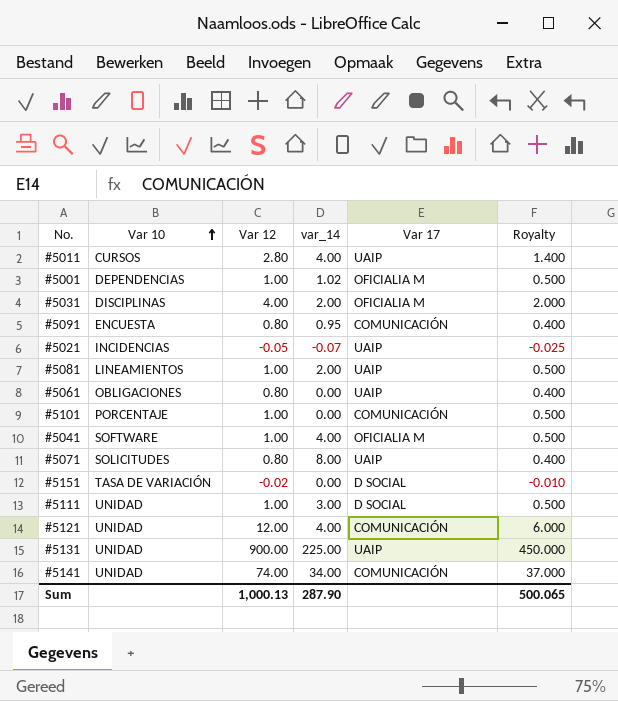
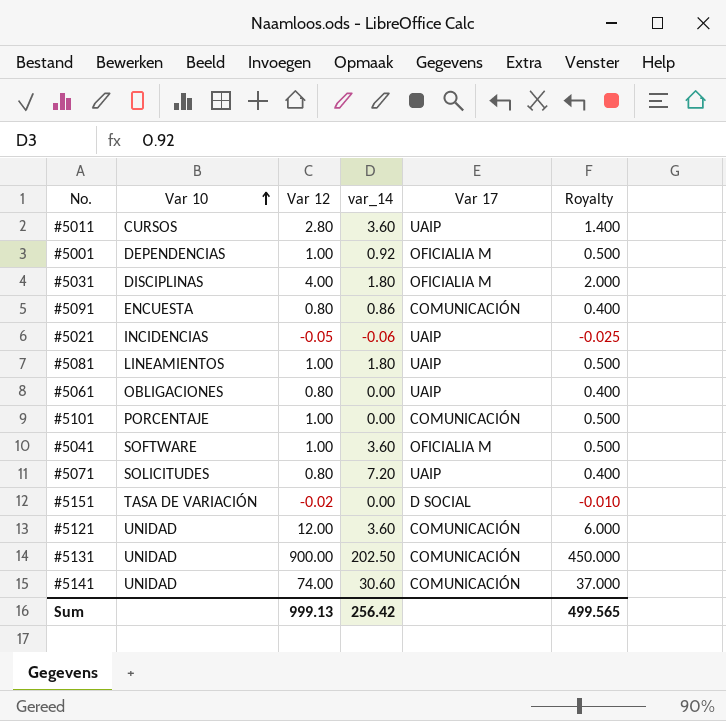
row #5111: UNIDAD | 1.00 | 3.00 | D SOCIAL | 0.500 -> none
#5011 | var_14: 4.00 -> 3.60
#5001 | var_14: 1.02 -> 0.92
#5031 | var_14: 2.00 -> 1.80
#5091 | var_14: 0.95 -> 0.86
#5021 | var_14: -0.07 -> -0.06
#5081 | var_14: 2.00 -> 1.80
#5041 | var_14: 4.00 -> 3.60
#5071 | var_14: 8.00 -> 7.20
#5121 | var_14: 4.00 -> 3.60
#5131 | var_14: 225.00 -> 202.50
#5131 | Var 17: UAIP -> COMUNICACIÓN
#5141 | var_14: 34.00 -> 30.60
Sum | Var 12: 1,000.13 -> 999.13
Sum | var_14: 287.90 -> 256.42
Sum | Royalty: 500.065 -> 499.565

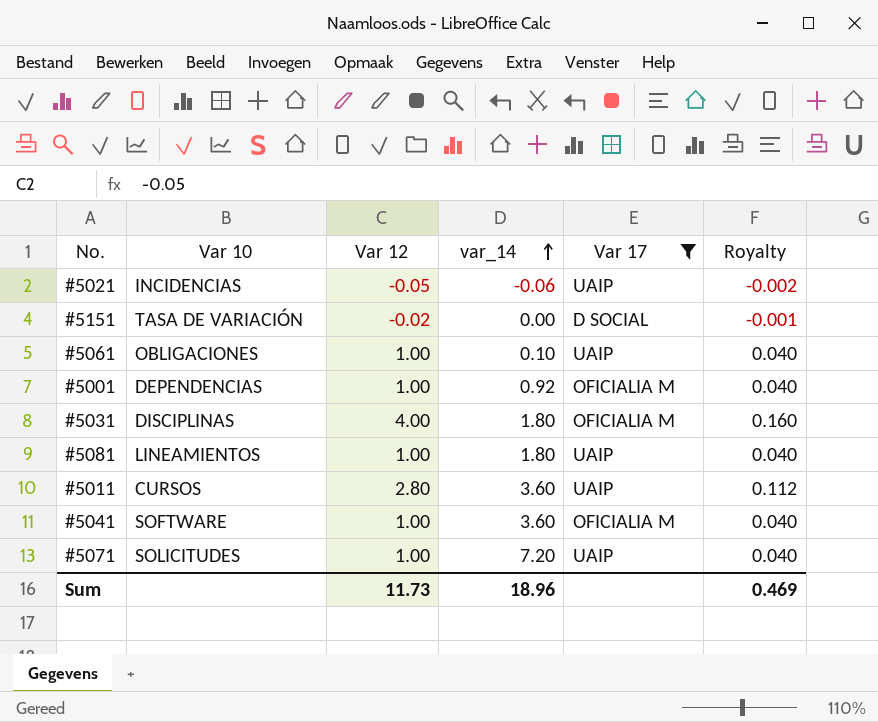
filter: none -> Var 17 != COMUNICACIÓN
row order: Var 10 ascending -> var_14 ascending
column Royalty | formula: [Var 12] * 0.5 -> [Var 12] * 0.04
#5061 | Var 12: 0.80 -> 1.00
#5061 | var_14: 0.00 -> 0.10
#5071 | Var 12: 0.80 -> 1.00
Sum | Var 12: 999.13 -> 11.73
Sum | var_14: 256.42 -> 18.96
Sum | Royalty: 499.565 -> 0.469

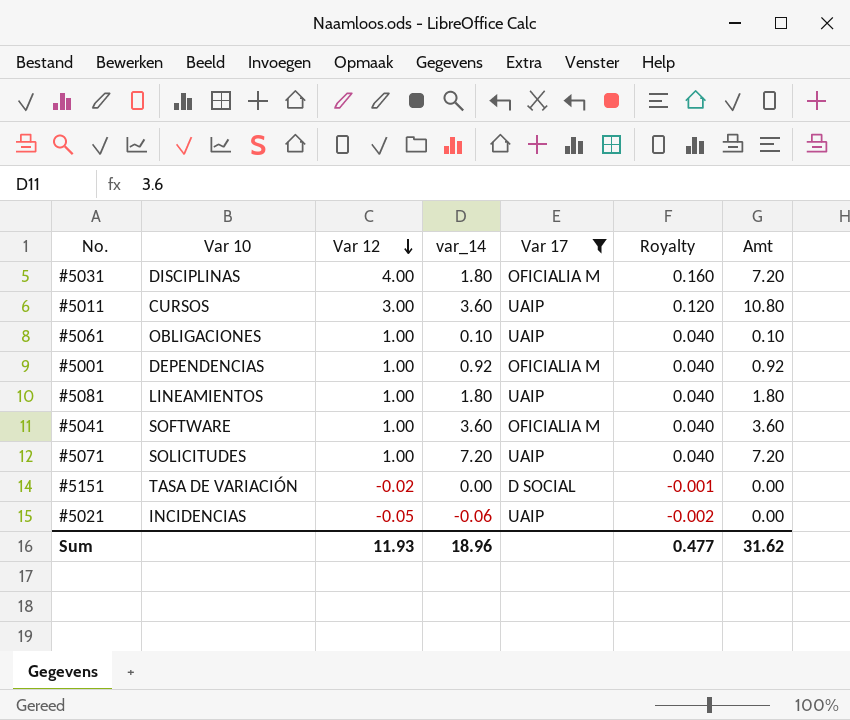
row order: var_14 ascending -> Var 12 descending
column Amt | formula: none -> [Var 12] * [var_14]
#5011 | Var 12: 2.80 -> 3.00
#5011 | Royalty: 0.112 -> 0.120
Sum | Var 12: 11.73 -> 11.93
Sum | Royalty: 0.469 -> 0.477

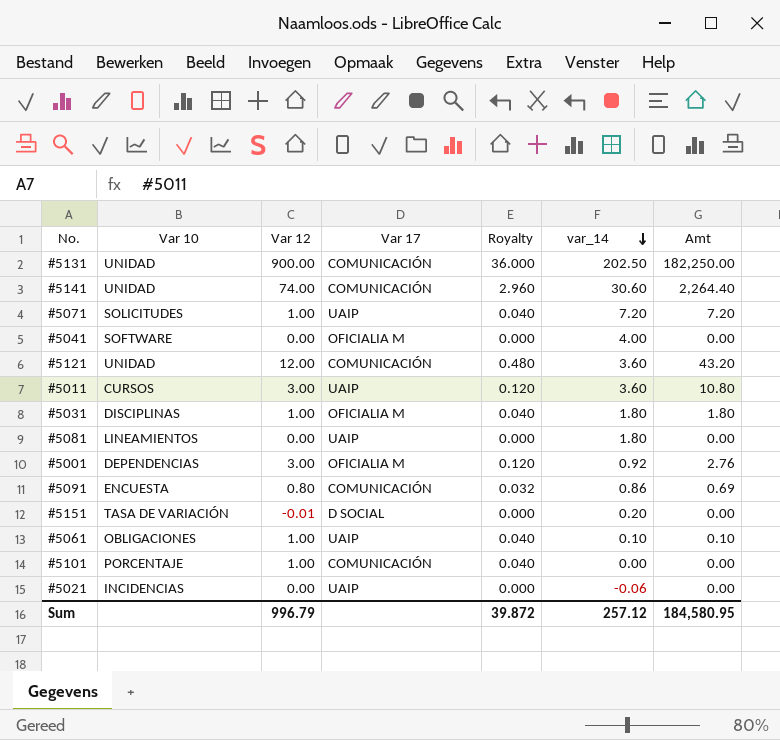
filter: Var 17 != COMUNICACIÓN -> none
row order: Var 12 descending -> var_14 descending
column var_14 | position: 4 -> 6
#5041 | Var 12: 1.00 -> 0.00
#5041 | Royalty: 0.040 -> 0.000
#5041 | var_14: 3.60 -> 4.00
#5041 | Amt: 3.60 -> 0.00
#5031 | Var 12: 4.00 -> 1.00
#5031 | Royalty: 0.160 -> 0.040
#5031 | Amt: 7.20 -> 1.80
#5081 | Var 12: 1.00 -> 0.00
#5081 | Royalty: 0.040 -> 0.000
#5081 | Amt: 1.80 -> 0.00
#5001 | Var 12: 1.00 -> 3.00
#5001 | Royalty: 0.040 -> 0.120
#5001 | Amt: 0.92 -> 2.76
#5151 | Var 12: -0.02 -> -0.01
#5151 | Royalty: -0.001 -> 0.000
#5151 | var_14: 0.00 -> 0.20
#5021 | Var 12: -0.05 -> 0.00
#5021 | Royalty: -0.002 -> 0.000
Sum | Var 12: 11.93 -> 996.79
Sum | Royalty: 0.477 -> 39.872
Sum | var_14: 18.96 -> 257.12
Sum | Amt: 31.62 -> 184,580.95

